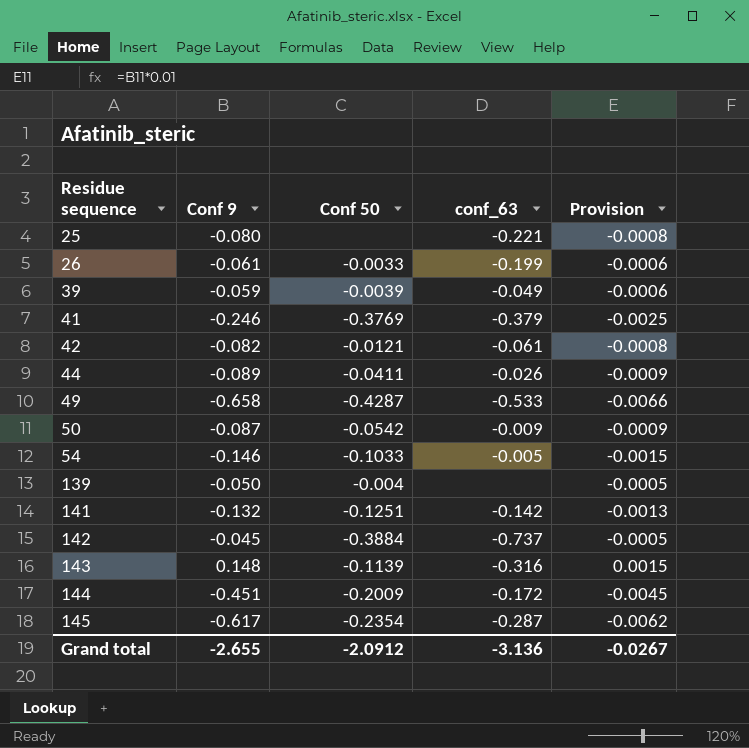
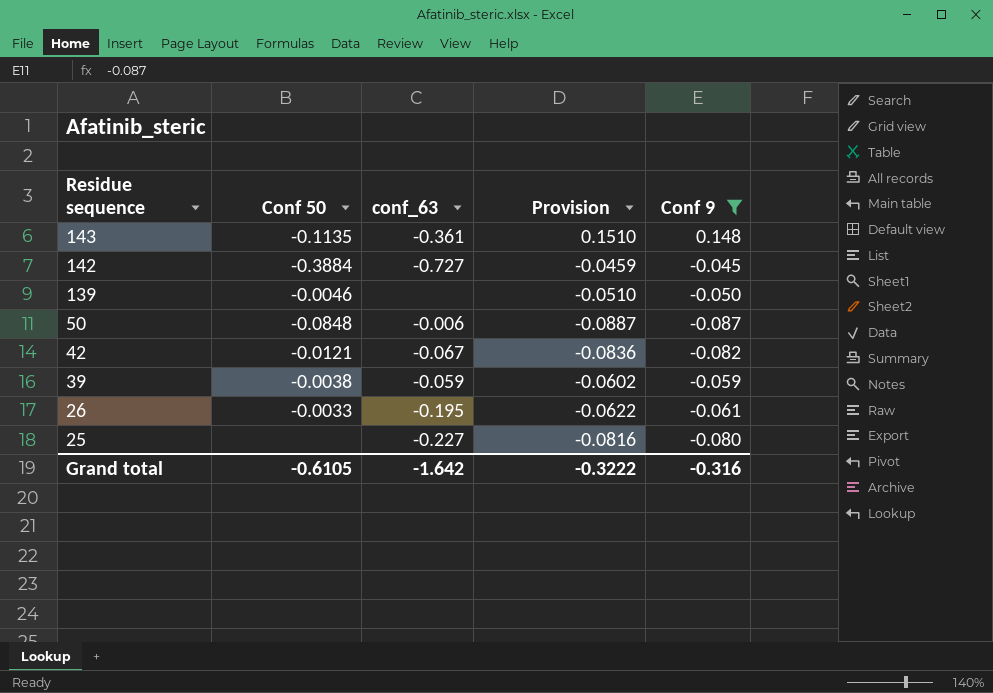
filter: none -> Conf 9 >= -0.087
row order: Residue sequence ascending -> Residue sequence descending
column Provision | formula: [Conf 9] * 0.01 -> [Conf 9] * 1.02
column Conf 9 | position: 2 -> 5
143 | Conf 50: -0.1139 -> -0.1135
143 | conf_63: -0.316 -> -0.361
142 | conf_63: -0.737 -> -0.727
139 | Conf 50: -0.004 -> -0.0046
50 | Conf 50: -0.0542 -> -0.0848
50 | conf_63: -0.009 -> -0.006
42 | conf_63: -0.061 -> -0.067
39 | Conf 50: -0.0039 -> -0.0038
39 | conf_63: -0.049 -> -0.059
26 | conf_63: -0.199 -> -0.195
25 | conf_63: -0.221 -> -0.227
Grand total | Conf 50: -2.0912 -> -0.6105
Grand total | conf_63: -3.136 -> -1.642
Grand total | Provision: -0.0267 -> -0.3222
Grand total | Conf 9: -2.655 -> -0.316

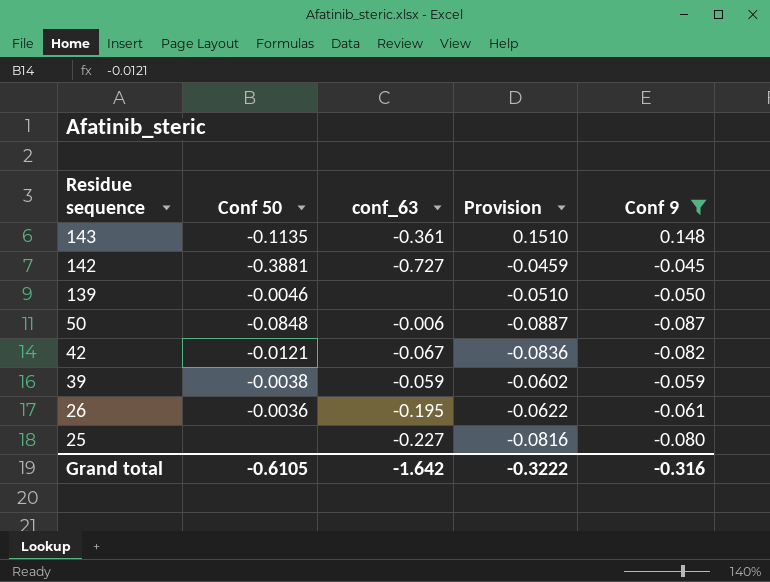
142 | Conf 50: -0.3884 -> -0.3881
26 | Conf 50: -0.0033 -> -0.0036

